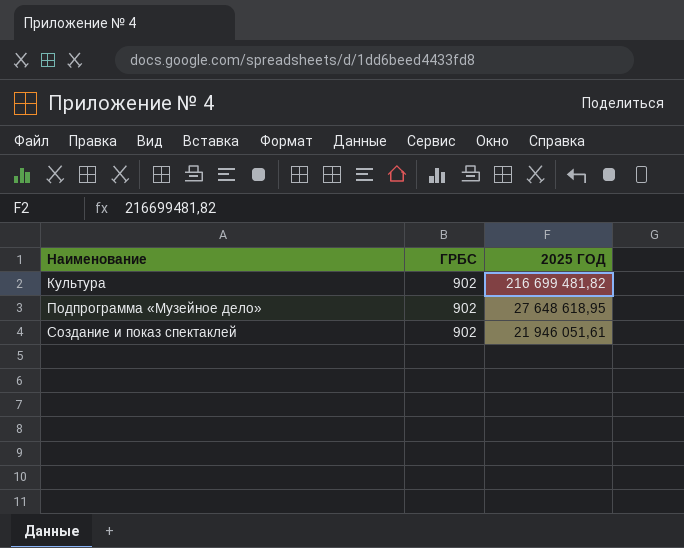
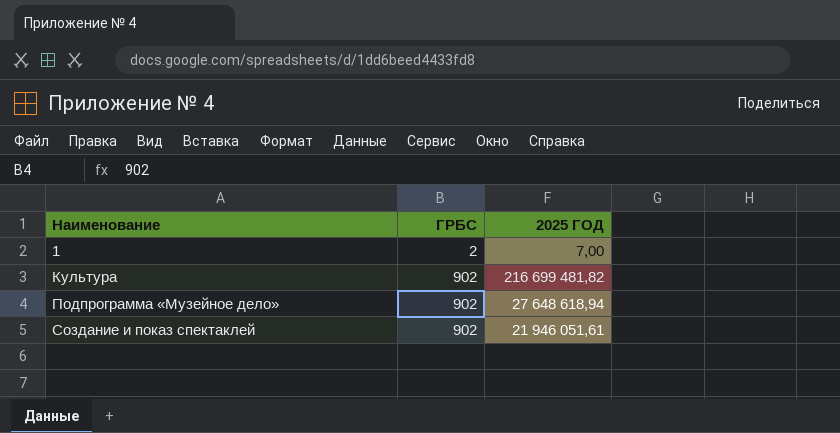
row 1: none -> 2 | 7,00
Подпрограмма «Музейное дело» | 2025 ГОД: 27 648 618,95 -> 27 648 618,94

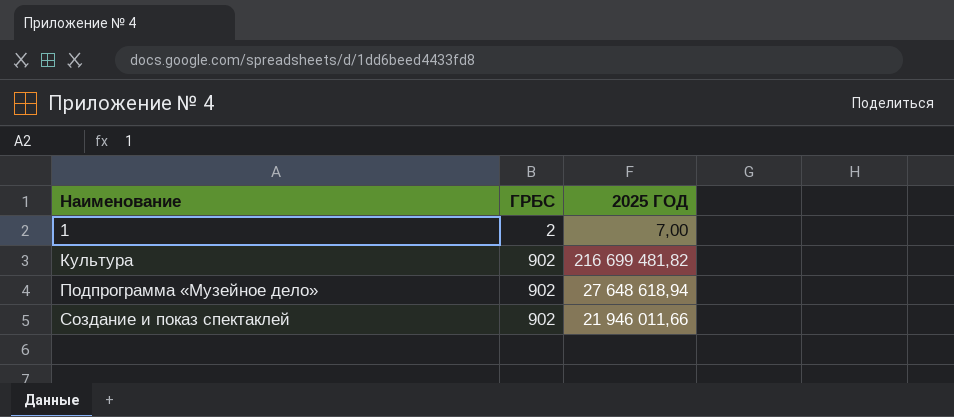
Создание и показ спектаклей | 2025 ГОД: 21 946 051,61 -> 21 946 011,66

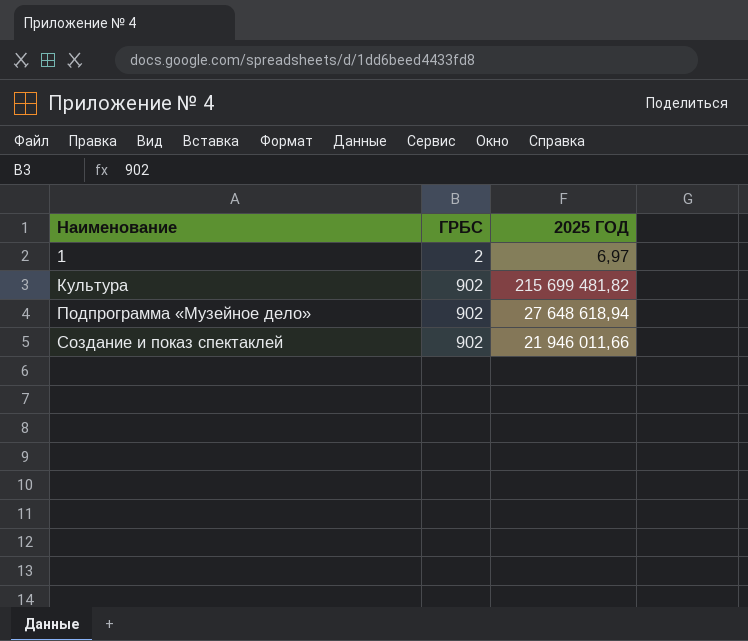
1 | 2025 ГОД: 7,00 -> 6,97
Культура | 2025 ГОД: 216 699 481,82 -> 215 699 481,82

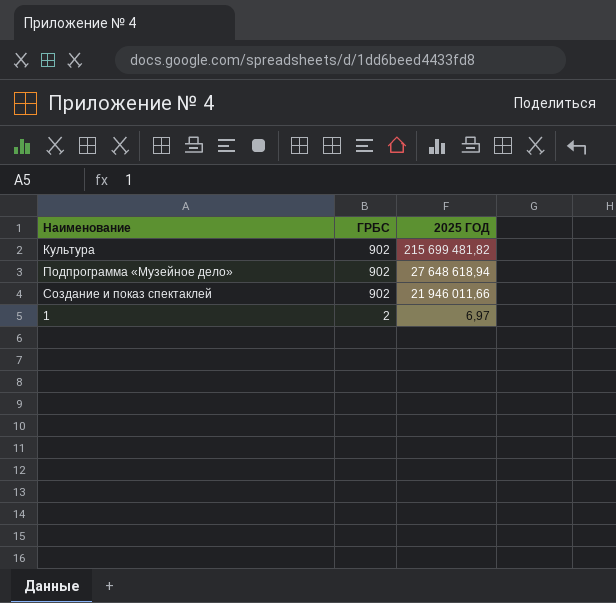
row order: Наименование ascending -> ГРБС descending

